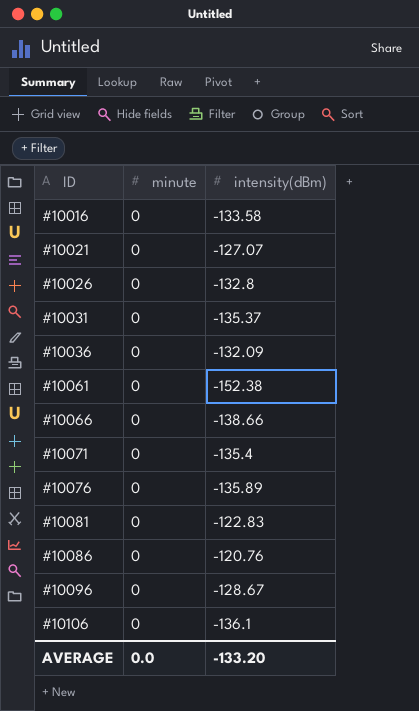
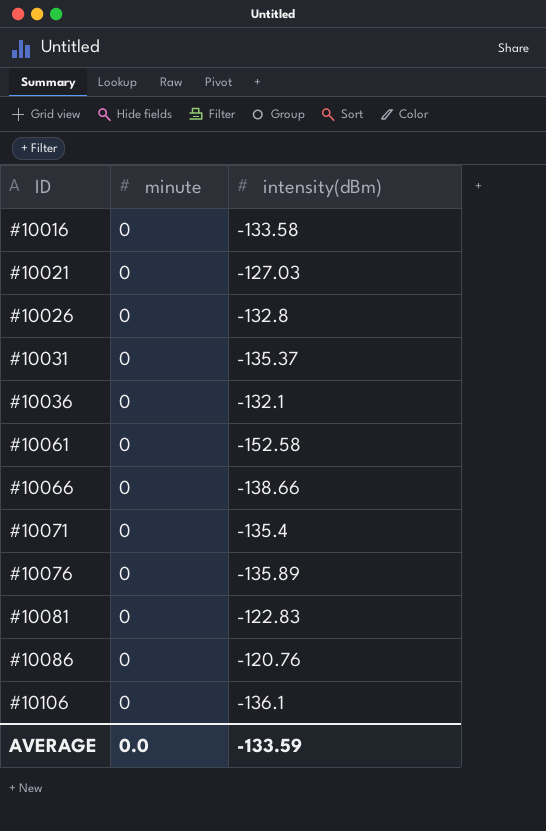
row #10096: 0 | -128.67 -> none
#10021 | intensity(dBm): -127.07 -> -127.03
#10036 | intensity(dBm): -132.09 -> -132.1
#10061 | intensity(dBm): -152.38 -> -152.58
AVERAGE | intensity(dBm): -133.20 -> -133.59

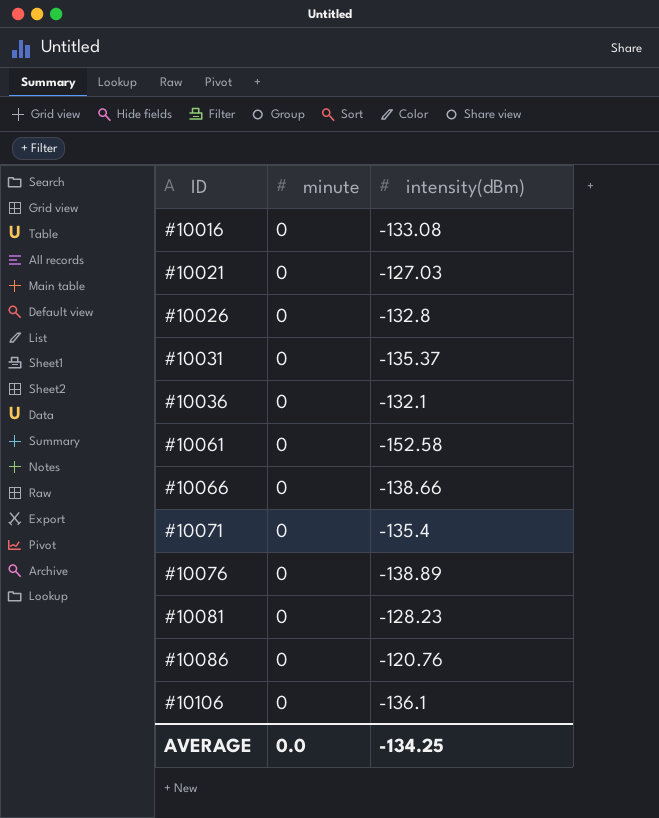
#10016 | intensity(dBm): -133.58 -> -133.08
#10076 | intensity(dBm): -135.89 -> -138.89
#10081 | intensity(dBm): -122.83 -> -128.23
AVERAGE | intensity(dBm): -133.59 -> -134.25

